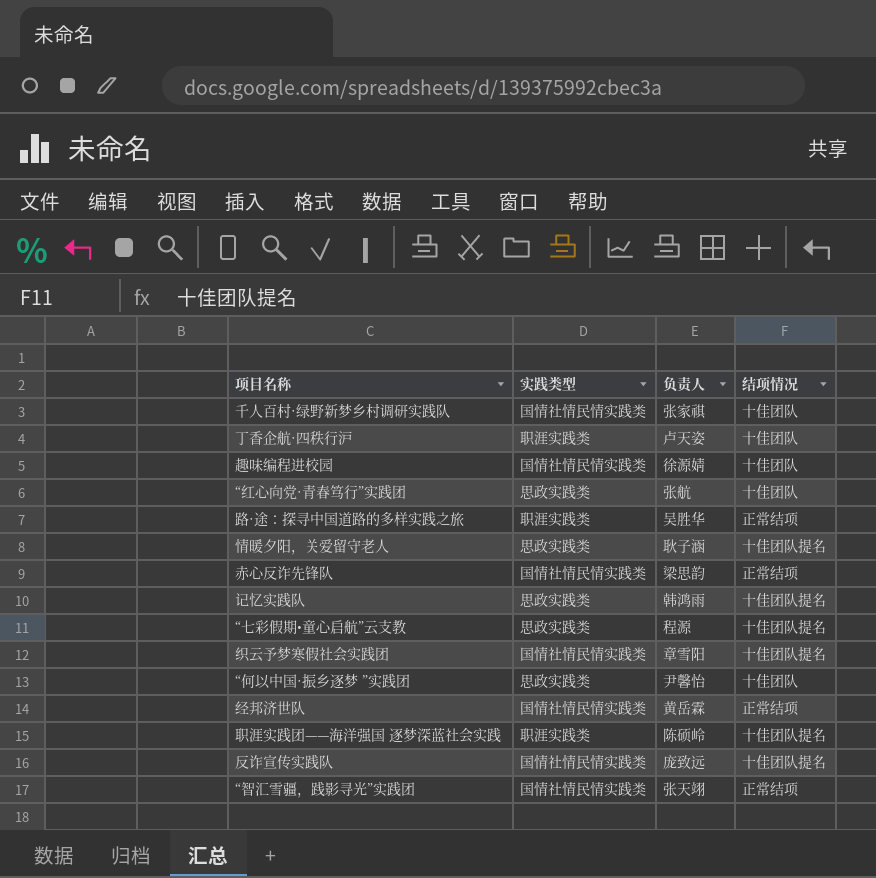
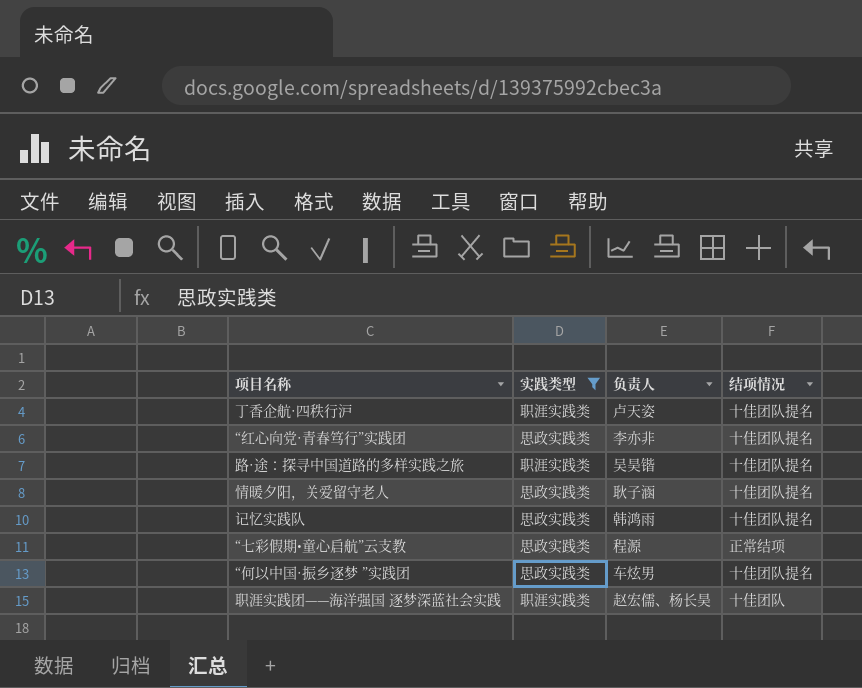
filter: none -> 实践类型 != 国情社情民情实践类
丁香企航·四秩行沪 | 结项情况: 十佳团队 -> 十佳团队提名
“红心向党·青春笃行”实践团 | 负责人: 张航 -> 李亦非
“红心向党·青春笃行”实践团 | 结项情况: 十佳团队 -> 十佳团队提名
路·途：探寻中国道路的多样实践之旅 | 负责人: 吴胜华 -> 吴昊锴
路·途：探寻中国道路的多样实践之旅 | 结项情况: 正常结项 -> 十佳团队提名
“七彩假期•童心启航”云支教 | 结项情况: 十佳团队提名 -> 正常结项
“何以中国·振乡逐梦 ”实践团 | 负责人: 尹馨怡 -> 车炫男
“何以中国·振乡逐梦 ”实践团 | 结项情况: 十佳团队 -> 十佳团队提名
职涯实践团——海洋强国 逐梦深蓝社会实践 | 负责人: 陈硕岭 -> 赵宏儒、杨长昊
职涯实践团——海洋强国 逐梦深蓝社会实践 | 结项情况: 十佳团队提名 -> 十佳团队

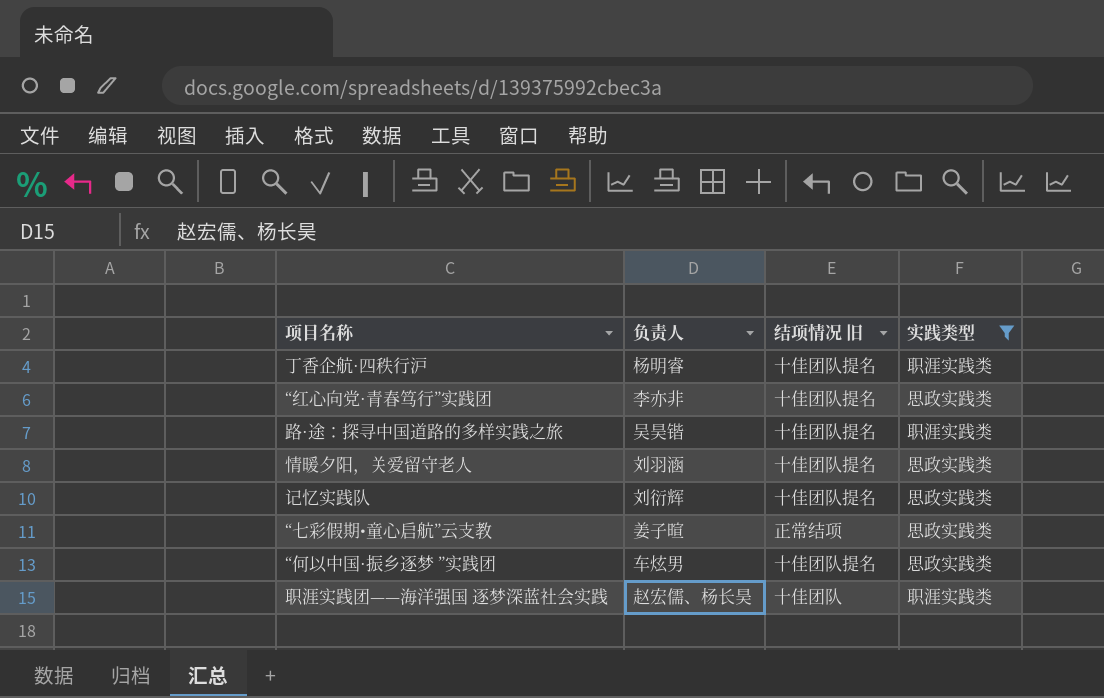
column name: 结项情况 -> 结项情况 旧
column 实践类型 | position: 2 -> 4
丁香企航·四秩行沪 | 负责人: 卢天姿 -> 杨明睿
情暖夕阳，关爱留守老人 | 负责人: 耿子涵 -> 刘羽涵
记忆实践队 | 负责人: 韩鸿雨 -> 刘衍辉
“七彩假期•童心启航”云支教 | 负责人: 程源 -> 姜子暄

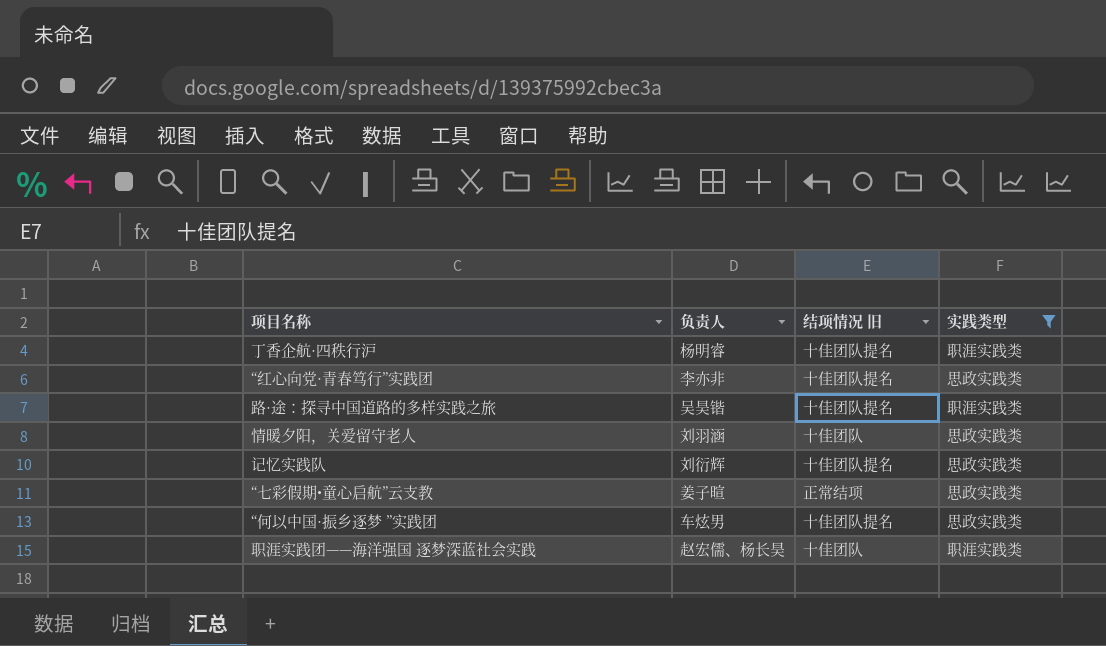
情暖夕阳，关爱留守老人 | 结项情况 旧: 十佳团队提名 -> 十佳团队

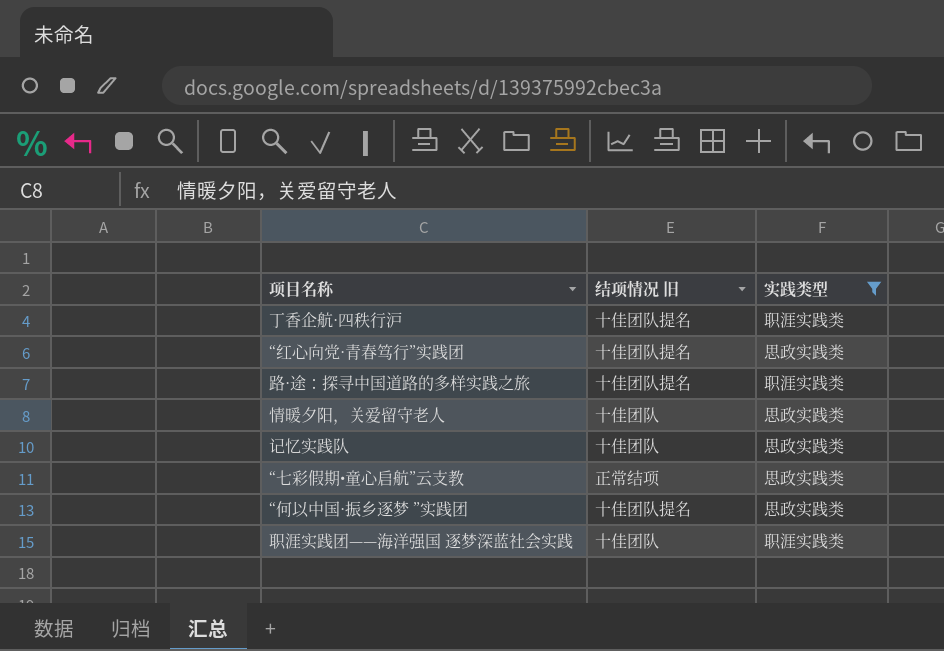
column 负责人 | position: 2 -> none
记忆实践队 | 结项情况 旧: 十佳团队提名 -> 十佳团队

